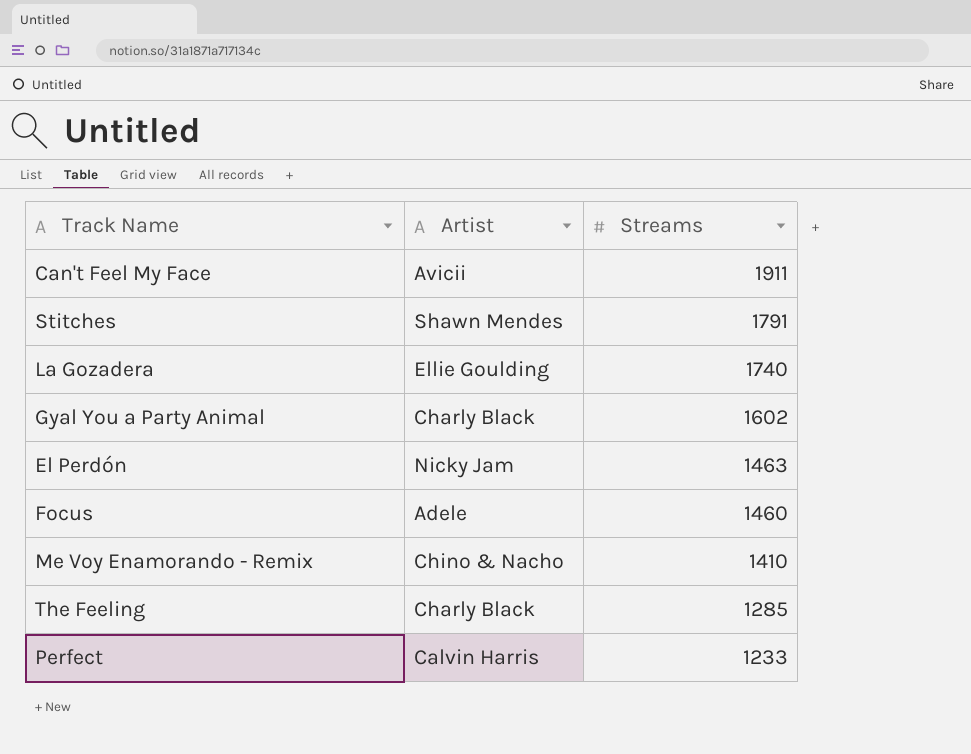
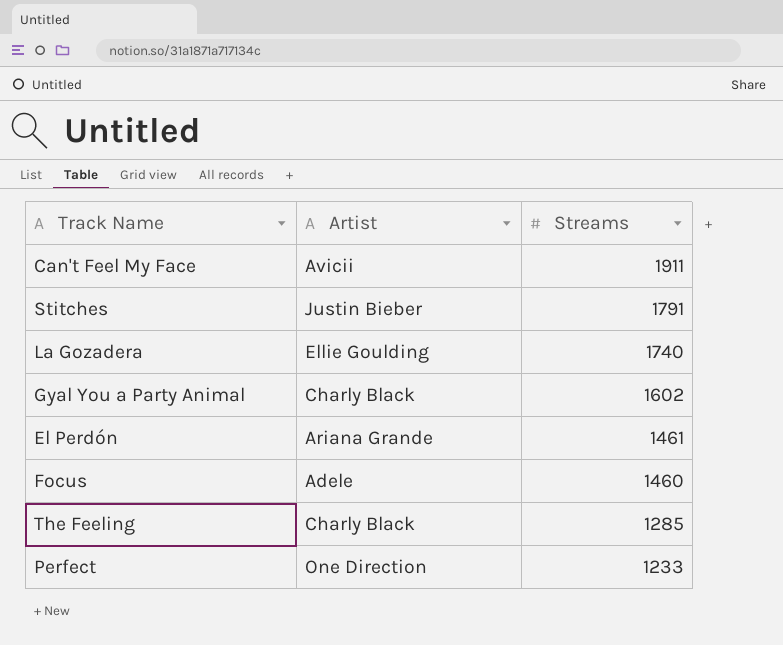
row Me Voy Enamorando - Remix: Chino & Nacho | 1410 -> none
Stitches | Artist: Shawn Mendes -> Justin Bieber
El Perdón | Artist: Nicky Jam -> Ariana Grande
El Perdón | Streams: 1463 -> 1461
Perfect | Artist: Calvin Harris -> One Direction

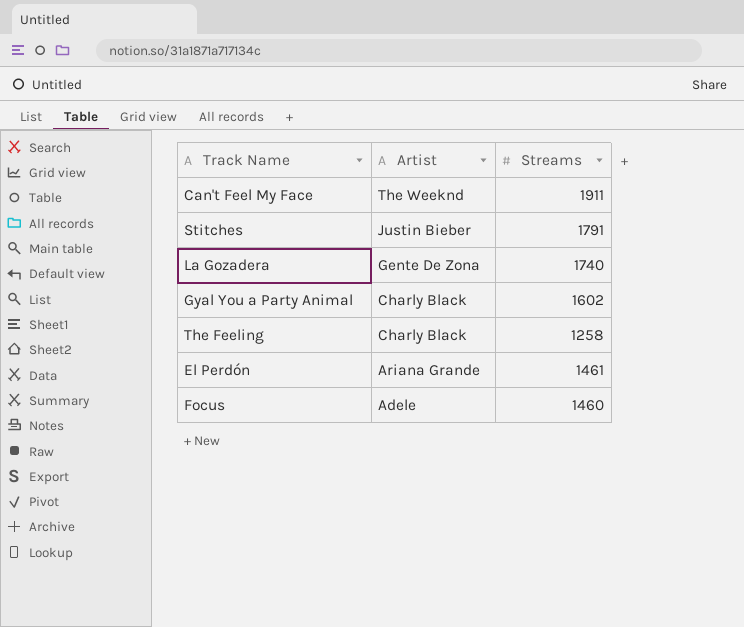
row order: Streams descending -> Artist descending
row Perfect: One Direction | 1233 -> none
Can't Feel My Face | Artist: Avicii -> The Weeknd
La Gozadera | Artist: Ellie Goulding -> Gente De Zona
The Feeling | Streams: 1285 -> 1258

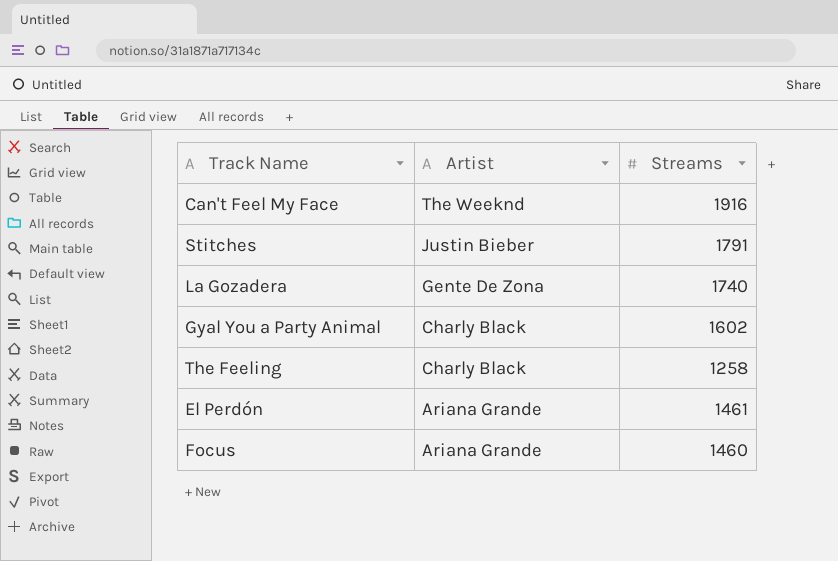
Can't Feel My Face | Streams: 1911 -> 1916
Focus | Artist: Adele -> Ariana Grande

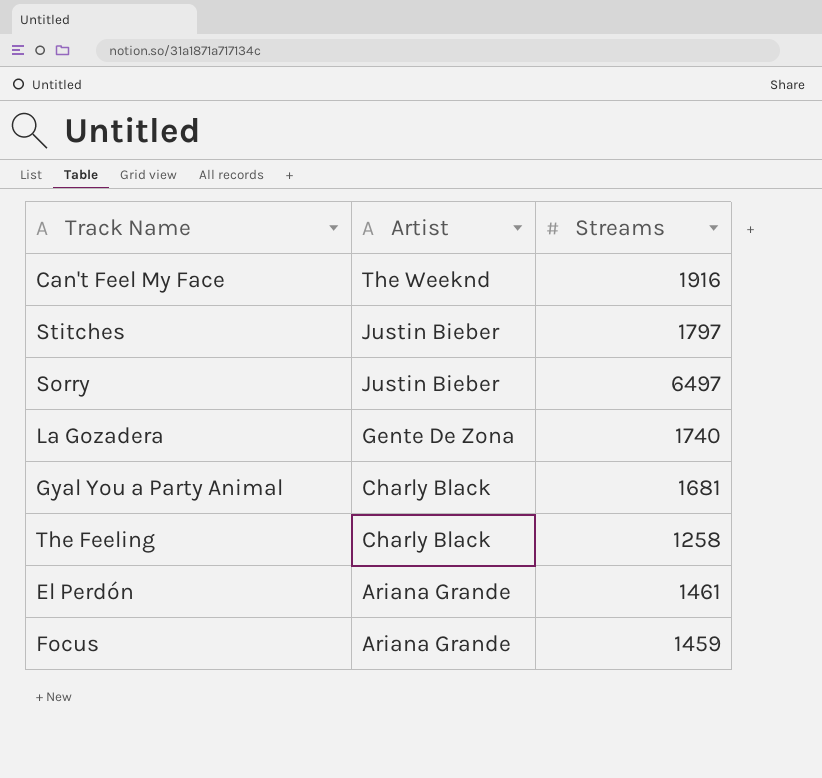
Stitches | Streams: 1791 -> 1797
row Sorry: none -> Justin Bieber | 6497
Gyal You a Party Animal | Streams: 1602 -> 1681
Focus | Streams: 1460 -> 1459

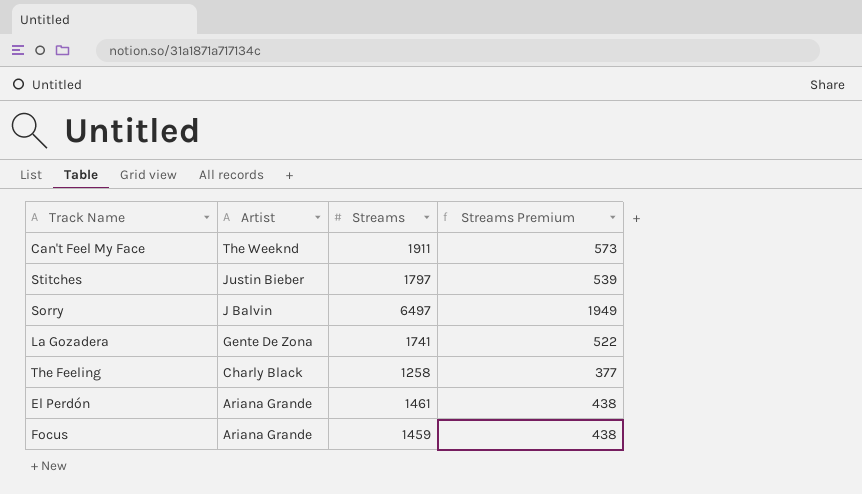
column Streams Premium | formula: none -> [Streams] * 0.3
row Gyal You a Party Animal: Charly Black | 1681 -> none
Can't Feel My Face | Streams: 1916 -> 1911
Sorry | Artist: Justin Bieber -> J Balvin
La Gozadera | Streams: 1740 -> 1741

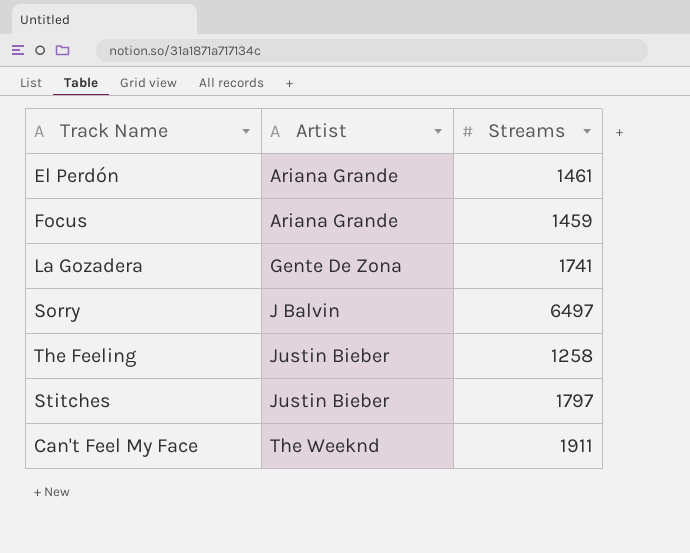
row order: Artist descending -> Artist ascending
column Streams Premium | formula: [Streams] * 0.3 -> none
The Feeling | Artist: Charly Black -> Justin Bieber

